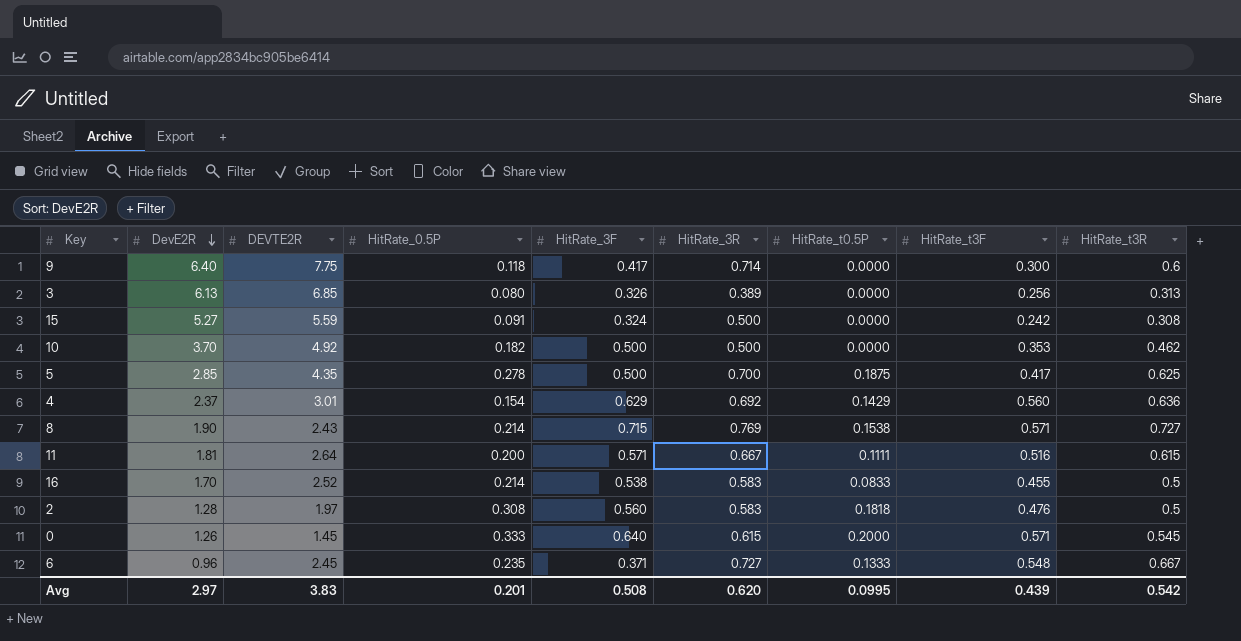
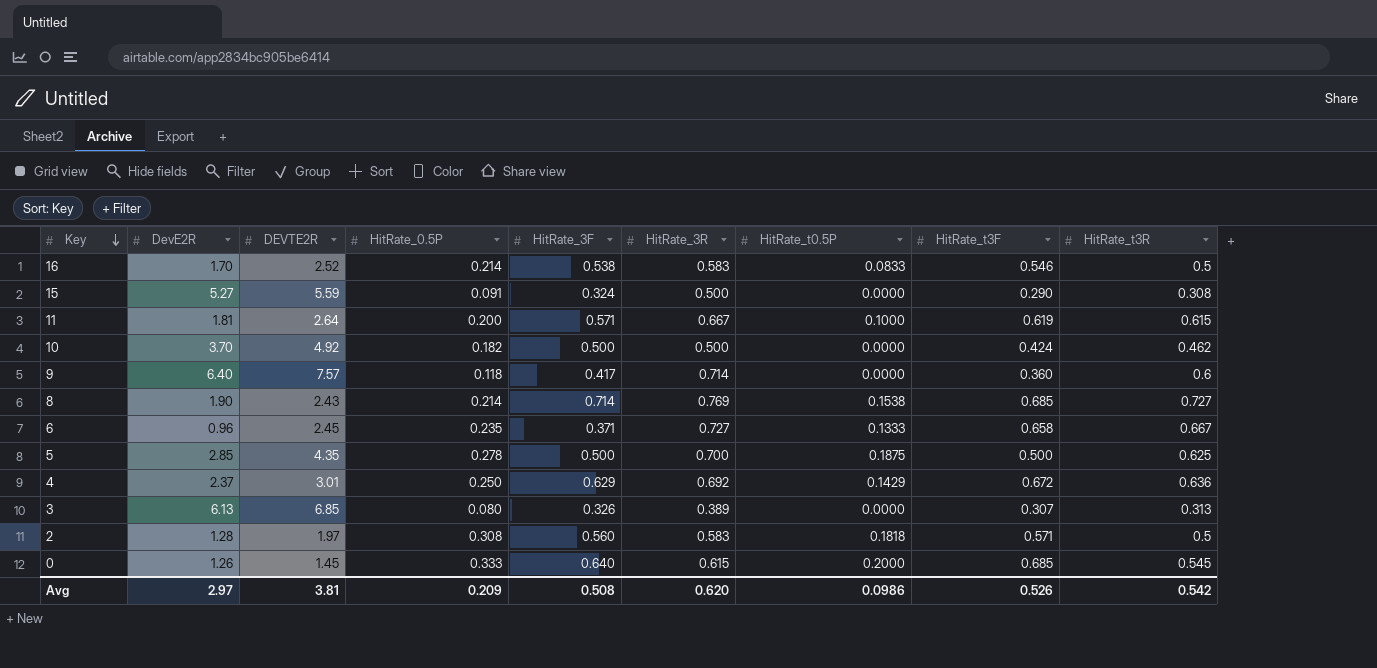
row order: DevE2R descending -> Key descending
16 | HitRate_t3F: 0.455 -> 0.546
15 | HitRate_t3F: 0.242 -> 0.290
11 | HitRate_t0.5P: 0.1111 -> 0.1000
11 | HitRate_t3F: 0.516 -> 0.619
10 | HitRate_t3F: 0.353 -> 0.424
9 | DEVTE2R: 7.75 -> 7.57
9 | HitRate_t3F: 0.300 -> 0.360
8 | HitRate_3F: 0.715 -> 0.714
8 | HitRate_t3F: 0.571 -> 0.685
6 | HitRate_t3F: 0.548 -> 0.658
5 | HitRate_t3F: 0.417 -> 0.500
4 | HitRate_0.5P: 0.154 -> 0.250
4 | HitRate_t3F: 0.560 -> 0.672
3 | HitRate_t3F: 0.256 -> 0.307
2 | HitRate_t3F: 0.476 -> 0.571
0 | HitRate_t3F: 0.571 -> 0.685
Avg | DEVTE2R: 3.83 -> 3.81
Avg | HitRate_0.5P: 0.201 -> 0.209
Avg | HitRate_t0.5P: 0.0995 -> 0.0986
Avg | HitRate_t3F: 0.439 -> 0.526

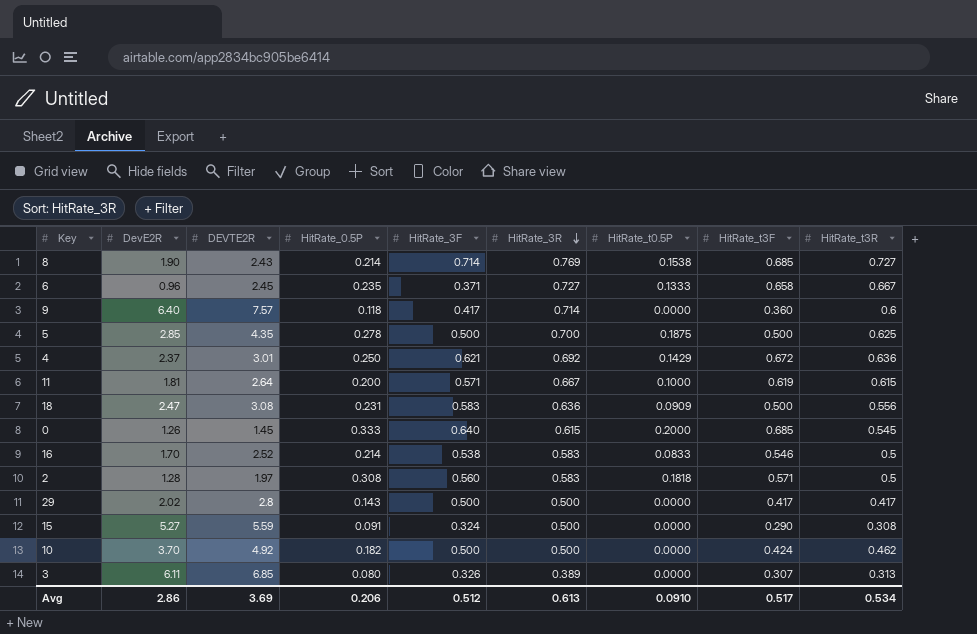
row order: Key descending -> HitRate_3R descending
4 | HitRate_3F: 0.629 -> 0.621
row 18: none -> 2.47 | 3.08 | 0.231 | 0.583 | 0.636 | 0.0909 | 0.500 | 0.556
row 29: none -> 2.02 | 2.8 | 0.143 | 0.500 | 0.500 | 0.0000 | 0.417 | 0.417
3 | DevE2R: 6.13 -> 6.11
Avg | DevE2R: 2.97 -> 2.86
Avg | DEVTE2R: 3.81 -> 3.69
Avg | HitRate_0.5P: 0.209 -> 0.206
Avg | HitRate_3F: 0.508 -> 0.512
Avg | HitRate_3R: 0.620 -> 0.613
Avg | HitRate_t0.5P: 0.0986 -> 0.0910
Avg | HitRate_t3F: 0.526 -> 0.517
Avg | HitRate_t3R: 0.542 -> 0.534

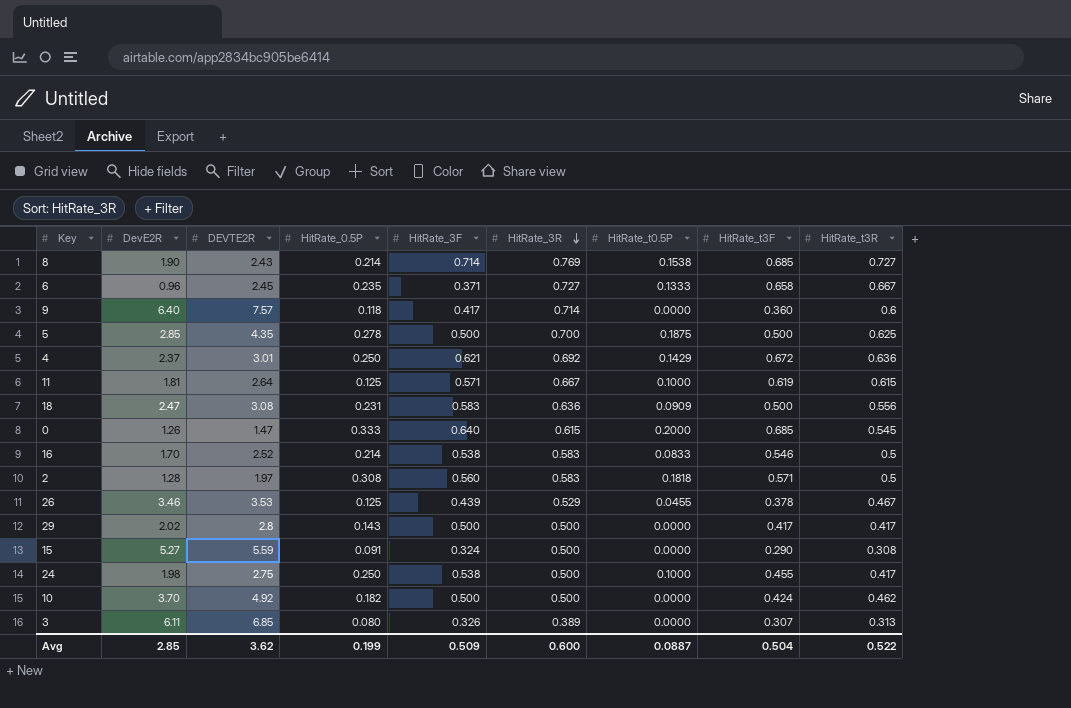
11 | HitRate_0.5P: 0.200 -> 0.125
0 | DEVTE2R: 1.45 -> 1.47
row 26: none -> 3.46 | 3.53 | 0.125 | 0.439 | 0.529 | 0.0455 | 0.378 | 0.467
row 24: none -> 1.98 | 2.75 | 0.250 | 0.538 | 0.500 | 0.1000 | 0.455 | 0.417
Avg | DevE2R: 2.86 -> 2.85
Avg | DEVTE2R: 3.69 -> 3.62
Avg | HitRate_0.5P: 0.206 -> 0.199
Avg | HitRate_3F: 0.512 -> 0.509
Avg | HitRate_3R: 0.613 -> 0.600
Avg | HitRate_t0.5P: 0.0910 -> 0.0887
Avg | HitRate_t3F: 0.517 -> 0.504
Avg | HitRate_t3R: 0.534 -> 0.522

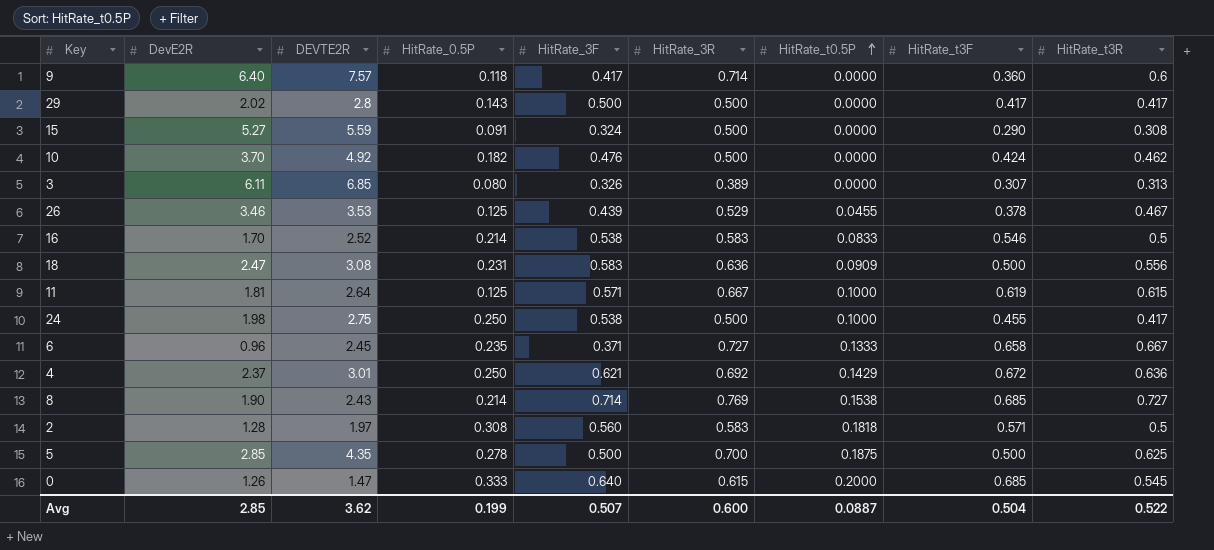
row order: HitRate_3R descending -> HitRate_t0.5P ascending
10 | HitRate_3F: 0.500 -> 0.476
Avg | HitRate_3F: 0.509 -> 0.507

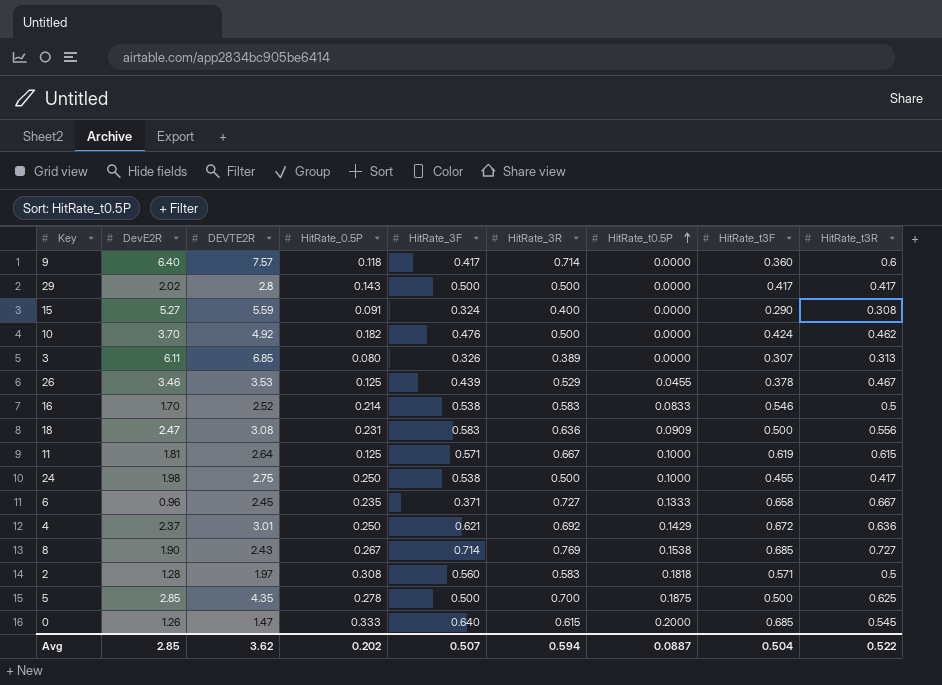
15 | HitRate_3R: 0.500 -> 0.400
8 | HitRate_0.5P: 0.214 -> 0.267
Avg | HitRate_0.5P: 0.199 -> 0.202
Avg | HitRate_3R: 0.600 -> 0.594

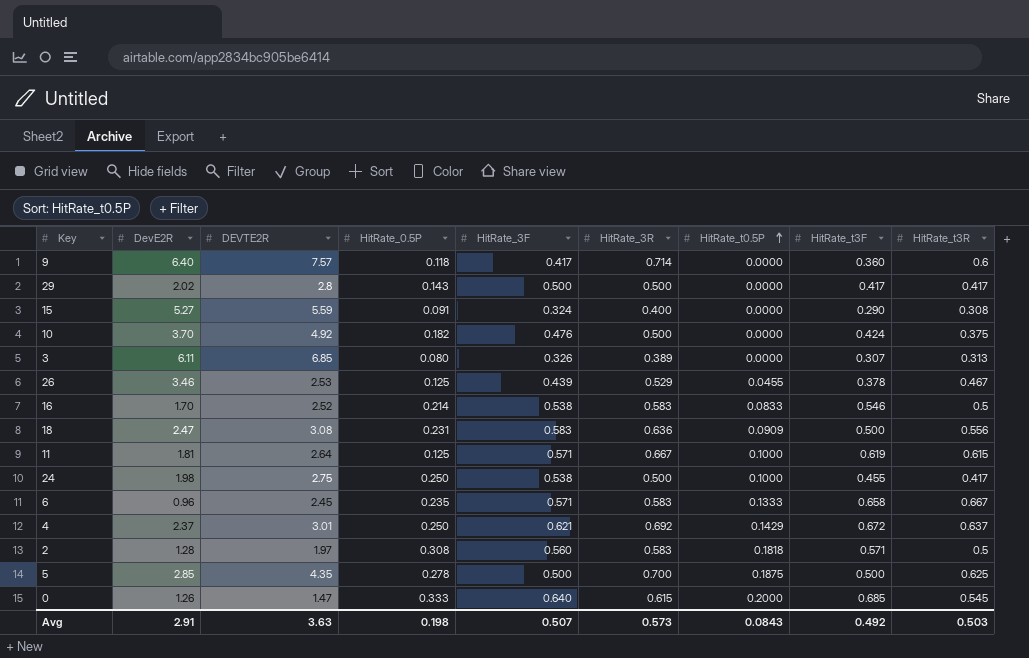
row 8: 1.90 | 2.43 | 0.267 | 0.714 | 0.769 | 0.1538 | 0.685 | 0.727 -> none
10 | HitRate_t3R: 0.462 -> 0.375
26 | DEVTE2R: 3.53 -> 2.53
6 | HitRate_3F: 0.371 -> 0.571
6 | HitRate_3R: 0.727 -> 0.583
4 | HitRate_t3R: 0.636 -> 0.637
Avg | DevE2R: 2.85 -> 2.91
Avg | DEVTE2R: 3.62 -> 3.63
Avg | HitRate_0.5P: 0.202 -> 0.198
Avg | HitRate_3R: 0.594 -> 0.573
Avg | HitRate_t0.5P: 0.0887 -> 0.0843
Avg | HitRate_t3F: 0.504 -> 0.492
Avg | HitRate_t3R: 0.522 -> 0.503

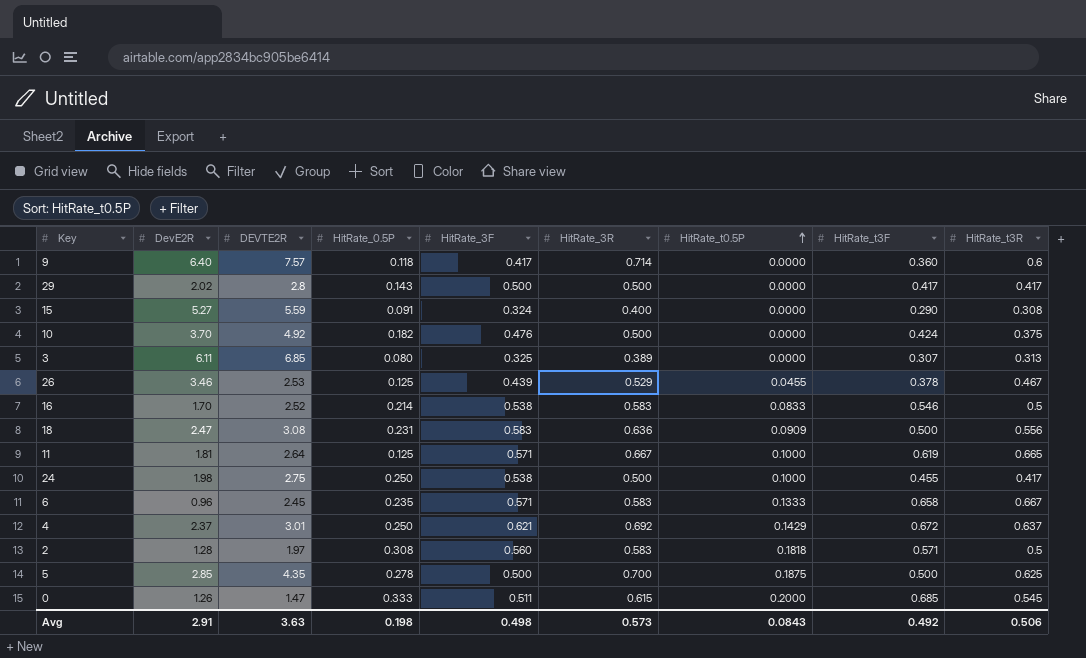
3 | HitRate_3F: 0.326 -> 0.325
11 | HitRate_t3R: 0.615 -> 0.665
0 | HitRate_3F: 0.640 -> 0.511
Avg | HitRate_3F: 0.507 -> 0.498
Avg | HitRate_t3R: 0.503 -> 0.506

